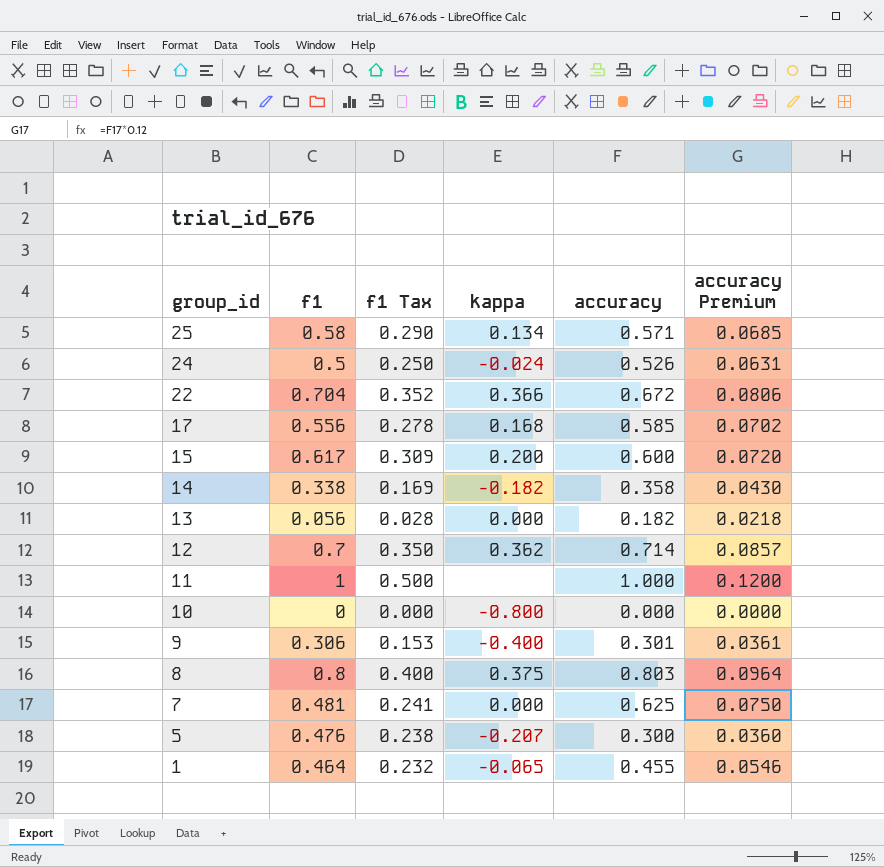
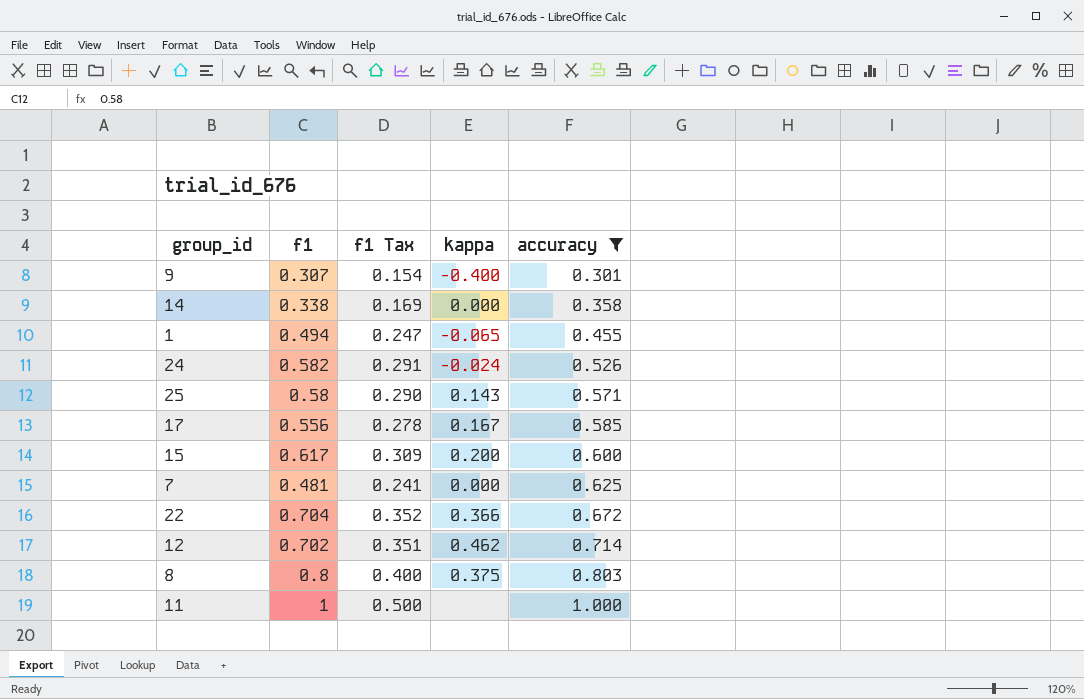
filter: none -> accuracy >= 0.301
row order: group_id descending -> accuracy ascending
column accuracy Premium | formula: [accuracy] * 0.12 -> none
9 | f1: 0.306 -> 0.307
9 | f1 Tax: 0.153 -> 0.154
14 | kappa: -0.182 -> 0.000
1 | f1: 0.464 -> 0.494
1 | f1 Tax: 0.232 -> 0.247
24 | f1: 0.5 -> 0.582
24 | f1 Tax: 0.250 -> 0.291
25 | kappa: 0.134 -> 0.143
17 | kappa: 0.168 -> 0.167
12 | f1: 0.7 -> 0.702
12 | f1 Tax: 0.350 -> 0.351
12 | kappa: 0.362 -> 0.462

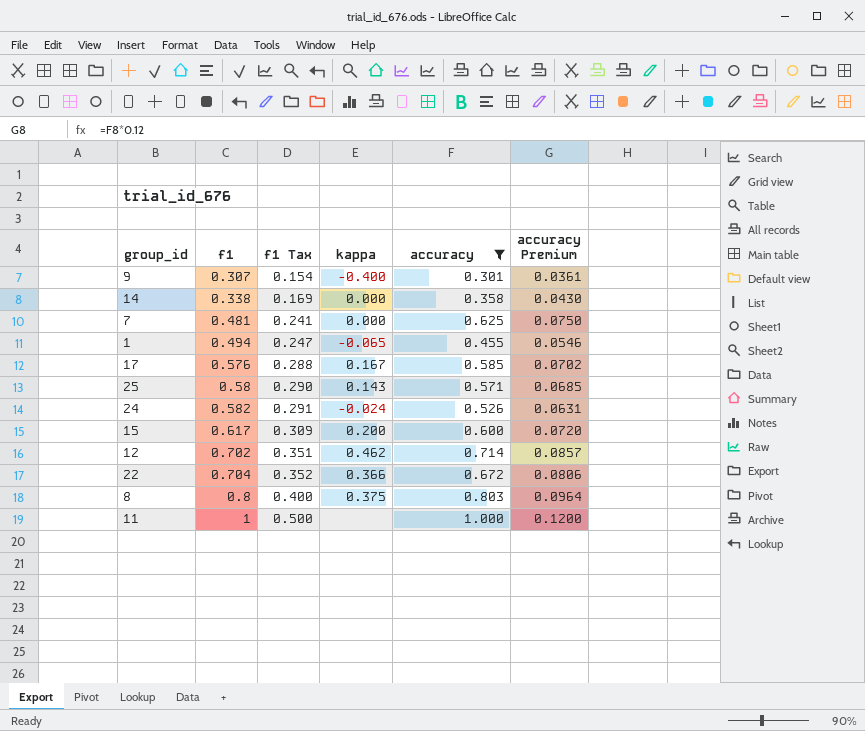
row order: accuracy ascending -> f1 ascending
column accuracy Premium | formula: none -> [accuracy] * 0.12
17 | f1: 0.556 -> 0.576
17 | f1 Tax: 0.278 -> 0.288

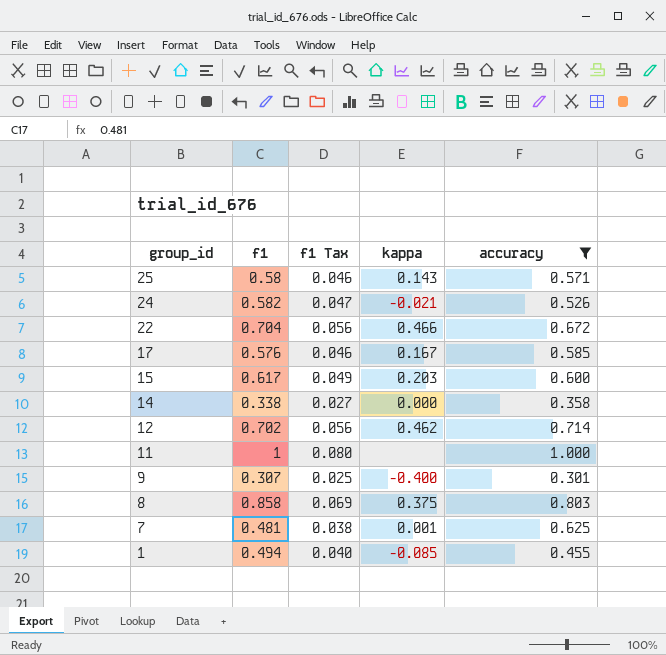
row order: f1 ascending -> group_id descending
column accuracy Premium | formula: [accuracy] * 0.12 -> none
column f1 Tax | formula: [f1] * 0.5 -> [f1] * 0.08
24 | kappa: -0.024 -> -0.021
22 | kappa: 0.366 -> 0.466
15 | kappa: 0.200 -> 0.203
8 | f1: 0.8 -> 0.858
7 | kappa: 0.000 -> 0.001
1 | kappa: -0.065 -> -0.085

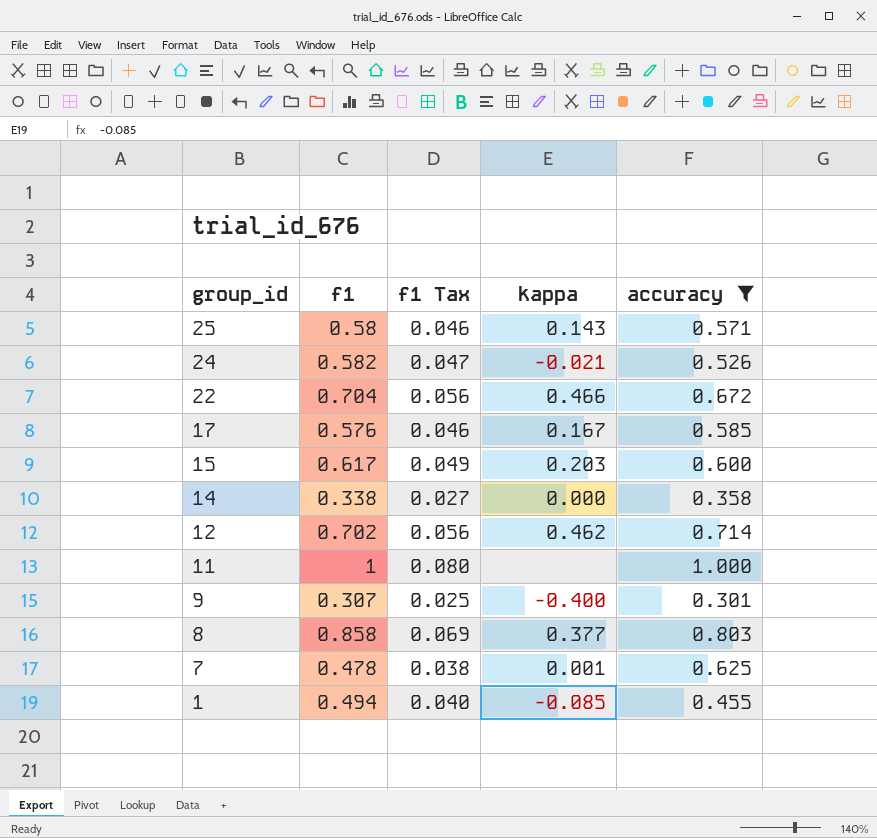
8 | kappa: 0.375 -> 0.377
7 | f1: 0.481 -> 0.478

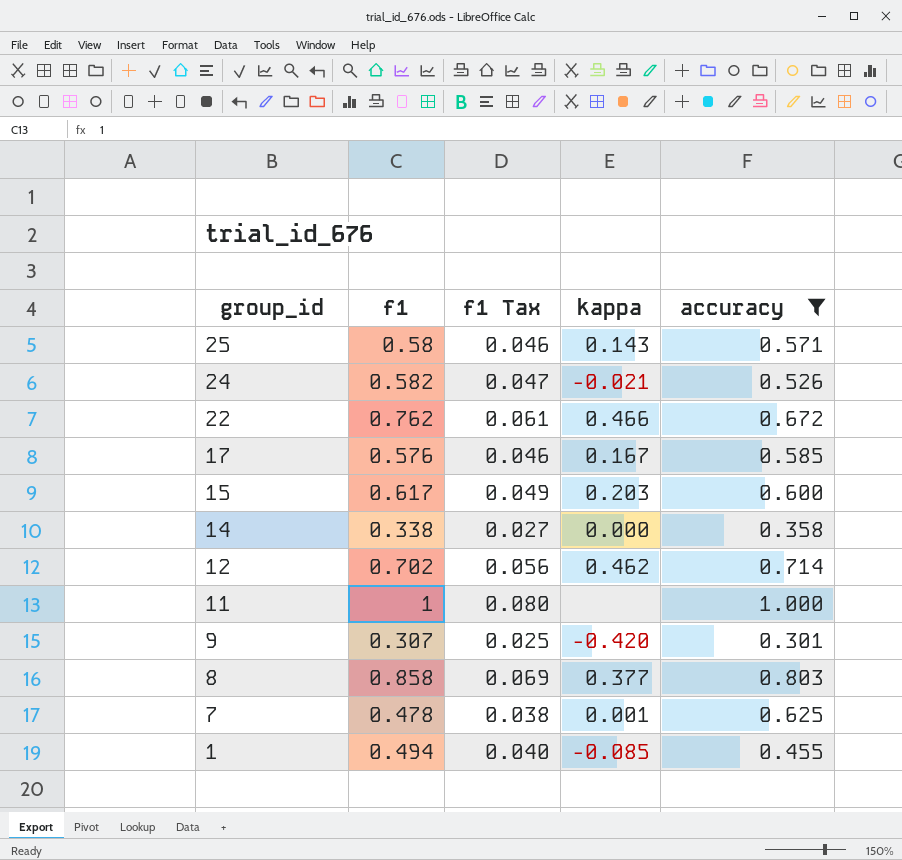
22 | f1: 0.704 -> 0.762
22 | f1 Tax: 0.056 -> 0.061
9 | kappa: -0.400 -> -0.420

